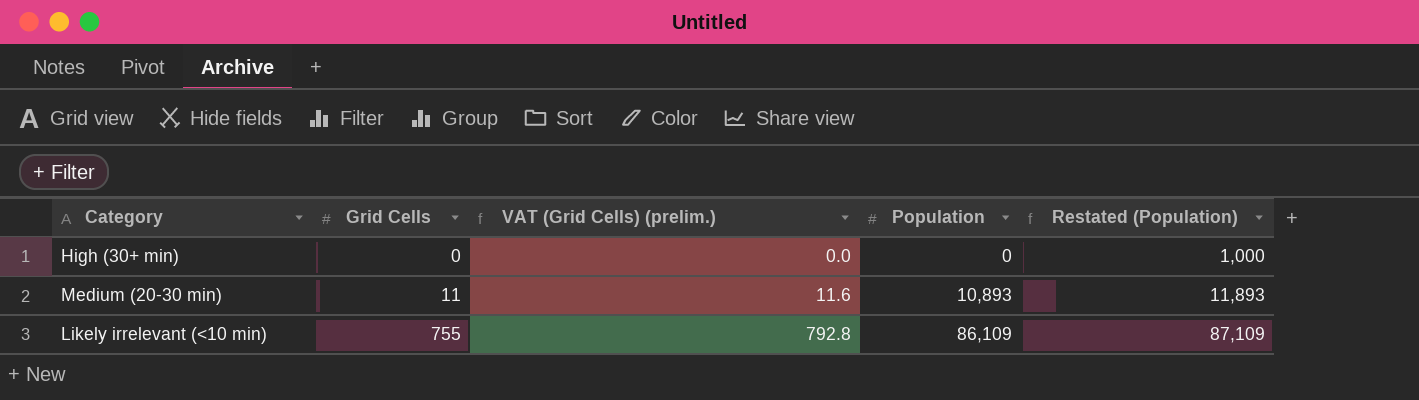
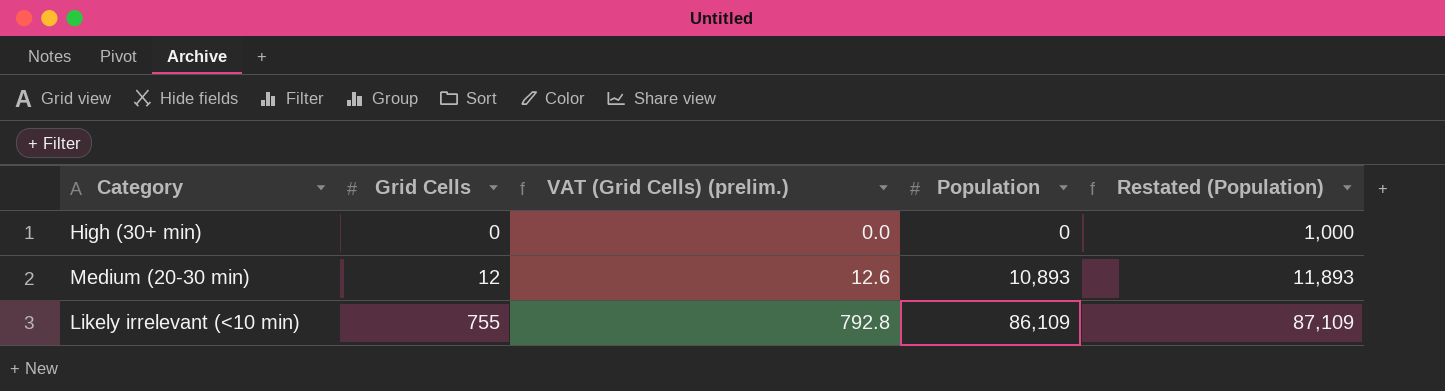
Medium (20-30 min) | Grid Cells: 11 -> 12
Medium (20-30 min) | VAT (Grid Cells) (prelim.): 11.6 -> 12.6

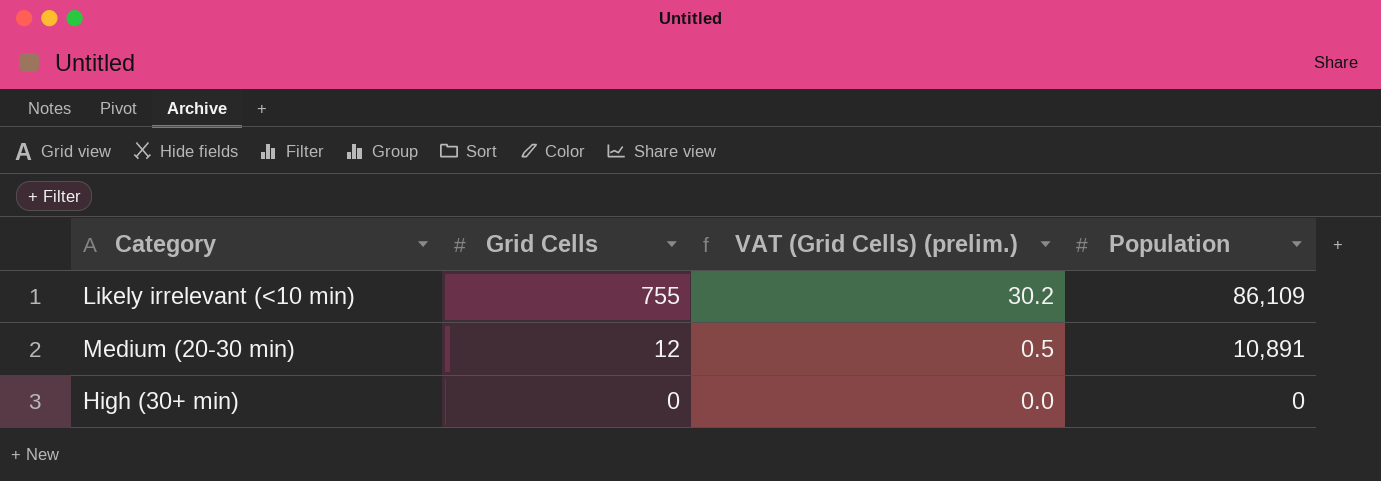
row order: Grid Cells ascending -> Grid Cells descending
column Restated (Population) | formula: [Population] + 1000 -> none
column VAT (Grid Cells) (prelim.) | formula: [Grid Cells] * 1.05 -> [Grid Cells] * 0.04
Medium (20-30 min) | Population: 10,893 -> 10,891

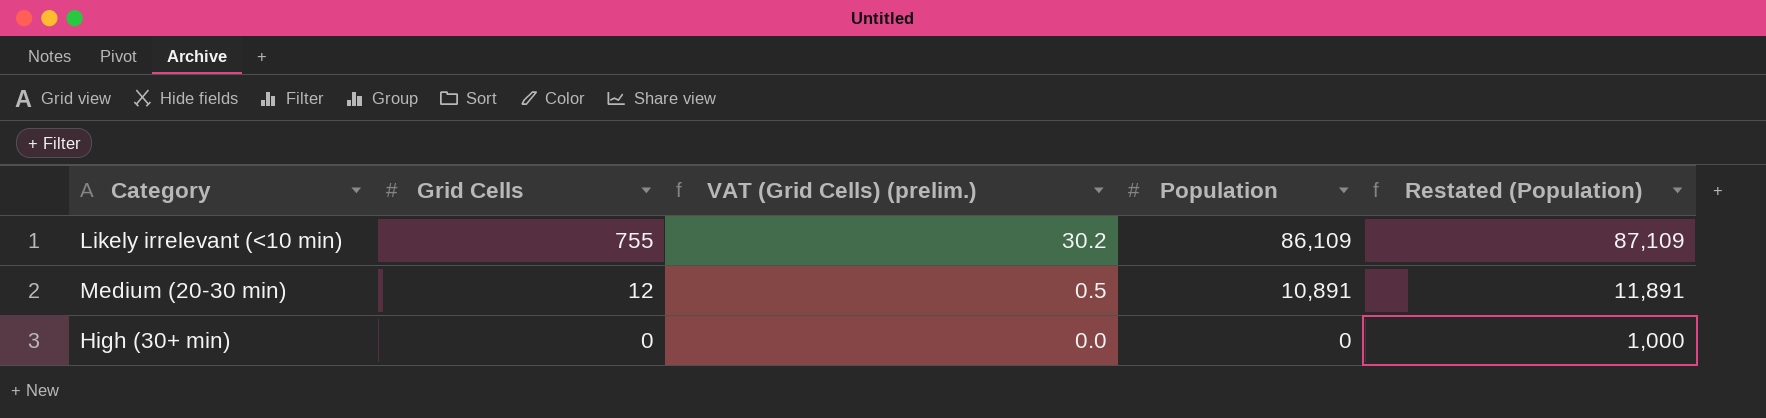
column Restated (Population) | formula: none -> [Population] + 1000

